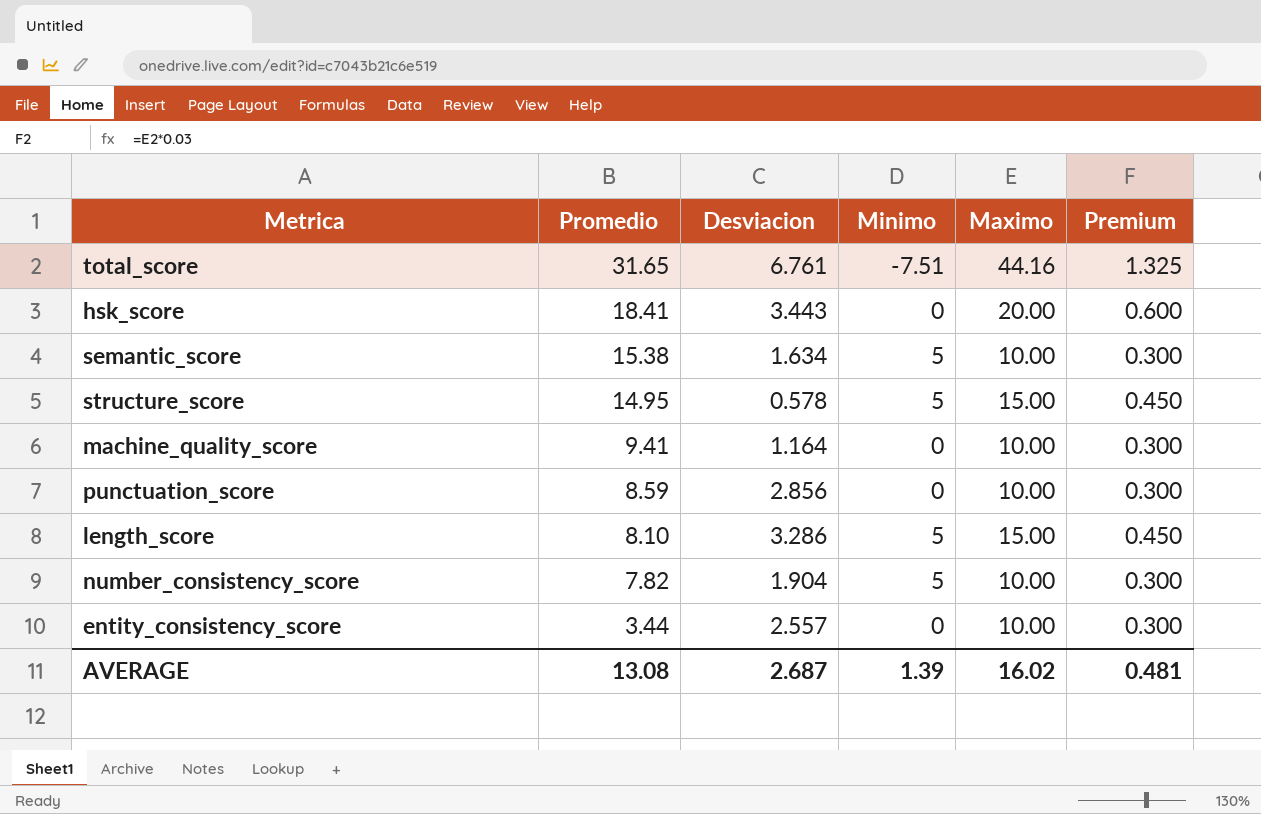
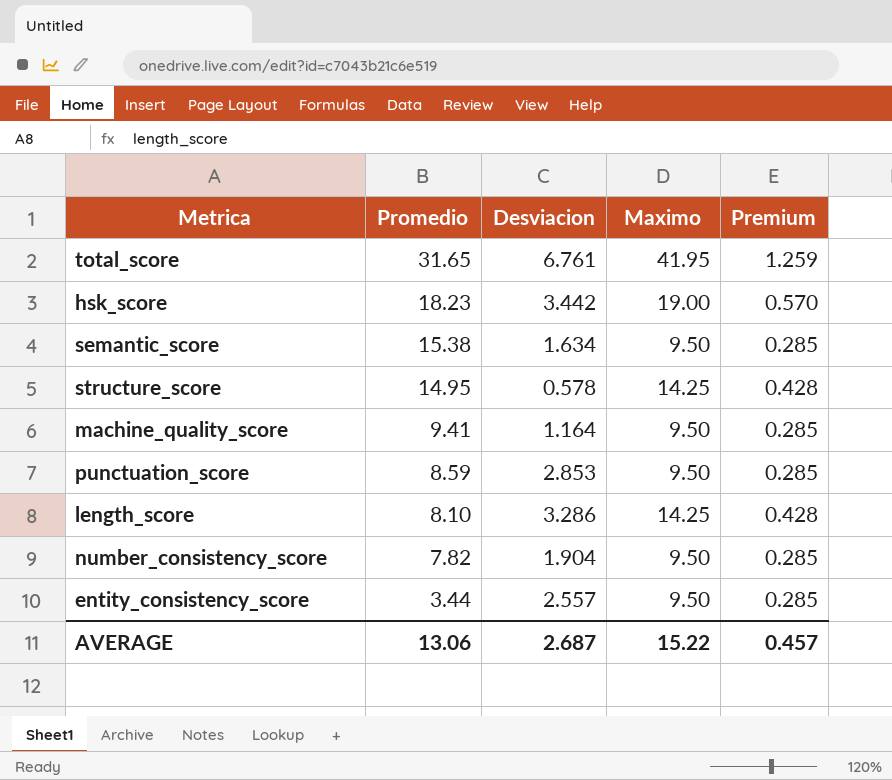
column Minimo | position: 4 -> none
total_score | Maximo: 44.16 -> 41.95
total_score | Premium: 1.325 -> 1.259
hsk_score | Promedio: 18.41 -> 18.23
hsk_score | Desviacion: 3.443 -> 3.442
hsk_score | Maximo: 20.00 -> 19.00
hsk_score | Premium: 0.600 -> 0.570
semantic_score | Maximo: 10.00 -> 9.50
semantic_score | Premium: 0.300 -> 0.285
structure_score | Maximo: 15.00 -> 14.25
structure_score | Premium: 0.450 -> 0.428
machine_quality_score | Maximo: 10.00 -> 9.50
machine_quality_score | Premium: 0.300 -> 0.285
punctuation_score | Desviacion: 2.856 -> 2.853
punctuation_score | Maximo: 10.00 -> 9.50
punctuation_score | Premium: 0.300 -> 0.285
length_score | Maximo: 15.00 -> 14.25
length_score | Premium: 0.450 -> 0.428
number_consistency_score | Maximo: 10.00 -> 9.50
number_consistency_score | Premium: 0.300 -> 0.285
entity_consistency_score | Maximo: 10.00 -> 9.50
entity_consistency_score | Premium: 0.300 -> 0.285
AVERAGE | Promedio: 13.08 -> 13.06
AVERAGE | Maximo: 16.02 -> 15.22
AVERAGE | Premium: 0.481 -> 0.457

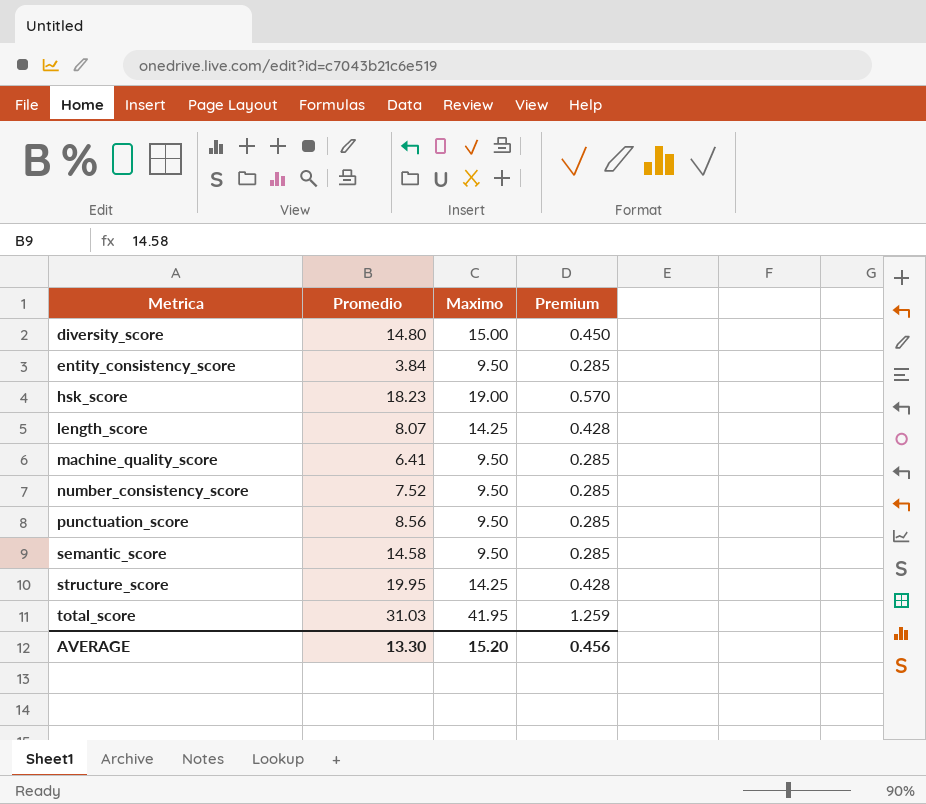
row order: Promedio descending -> Metrica ascending
column Desviacion | position: 3 -> none
row diversity_score: none -> 14.80 | 15.00 | 0.450
entity_consistency_score | Promedio: 3.44 -> 3.84
length_score | Promedio: 8.10 -> 8.07
machine_quality_score | Promedio: 9.41 -> 6.41
number_consistency_score | Promedio: 7.82 -> 7.52
punctuation_score | Promedio: 8.59 -> 8.56
semantic_score | Promedio: 15.38 -> 14.58
structure_score | Promedio: 14.95 -> 19.95
total_score | Promedio: 31.65 -> 31.03
AVERAGE | Promedio: 13.06 -> 13.30
AVERAGE | Maximo: 15.22 -> 15.20
AVERAGE | Premium: 0.457 -> 0.456

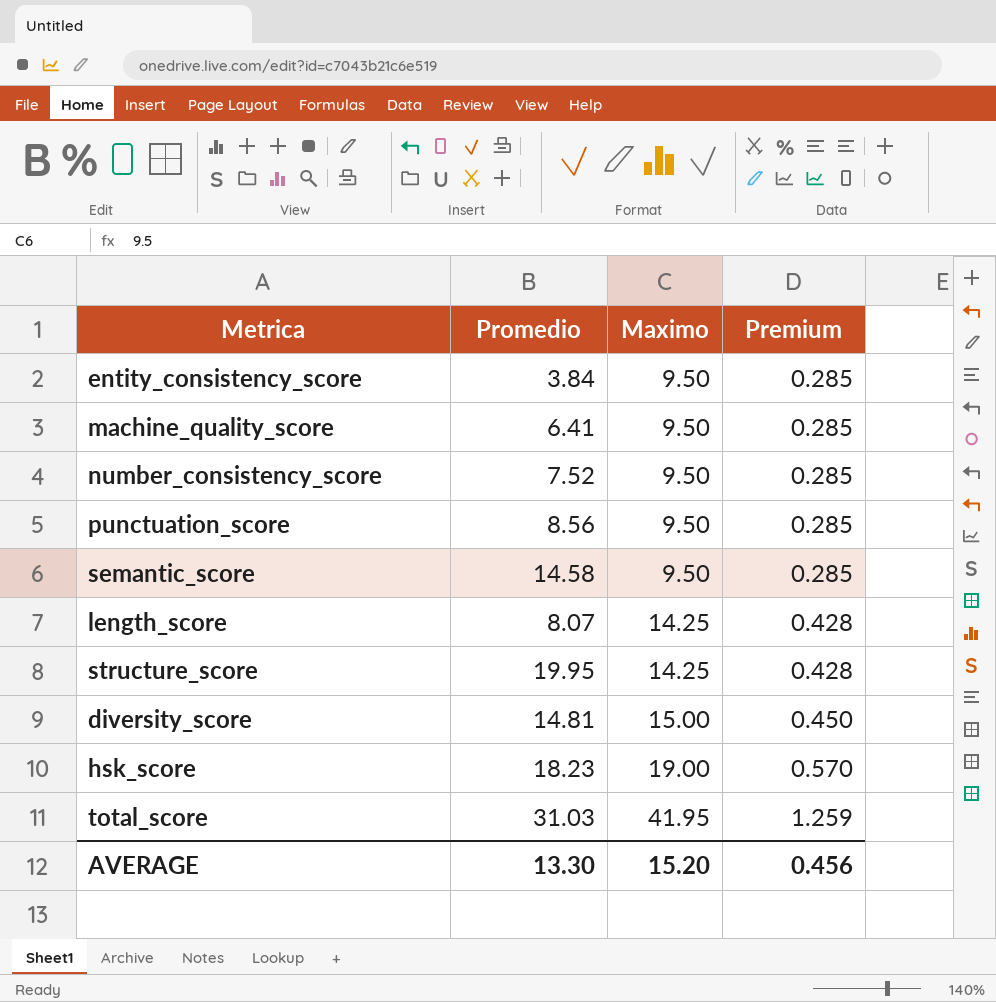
row order: Metrica ascending -> Maximo ascending
diversity_score | Promedio: 14.80 -> 14.81

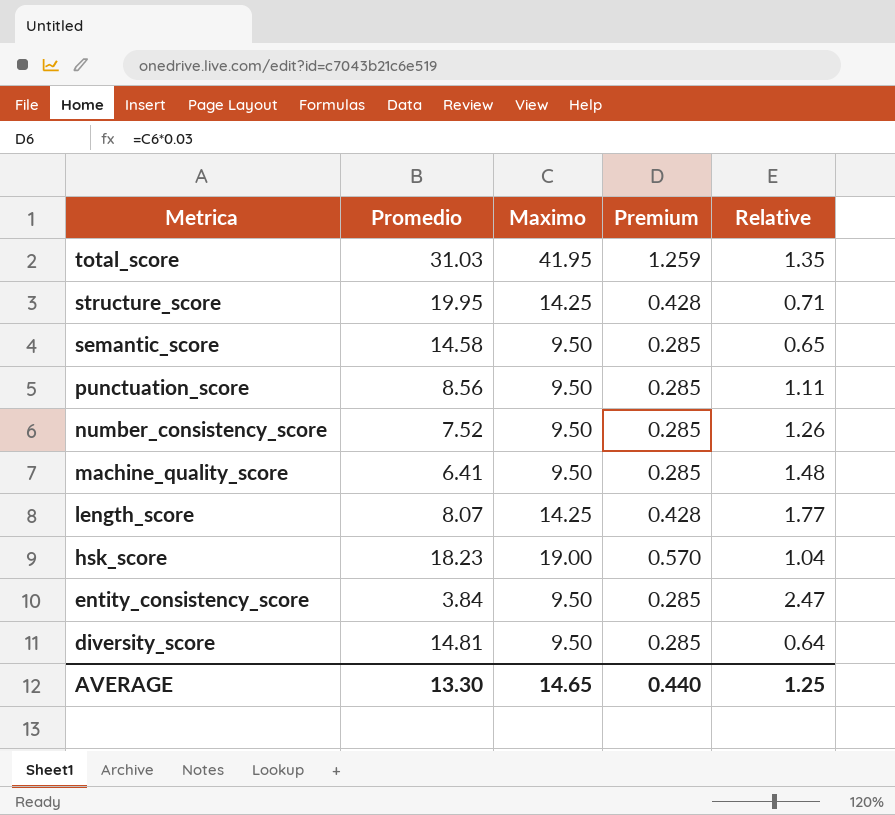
row order: Maximo ascending -> Metrica descending
column Relative | formula: none -> [Maximo] / [Promedio]
diversity_score | Maximo: 15.00 -> 9.50
diversity_score | Premium: 0.450 -> 0.285
AVERAGE | Maximo: 15.20 -> 14.65
AVERAGE | Premium: 0.456 -> 0.440

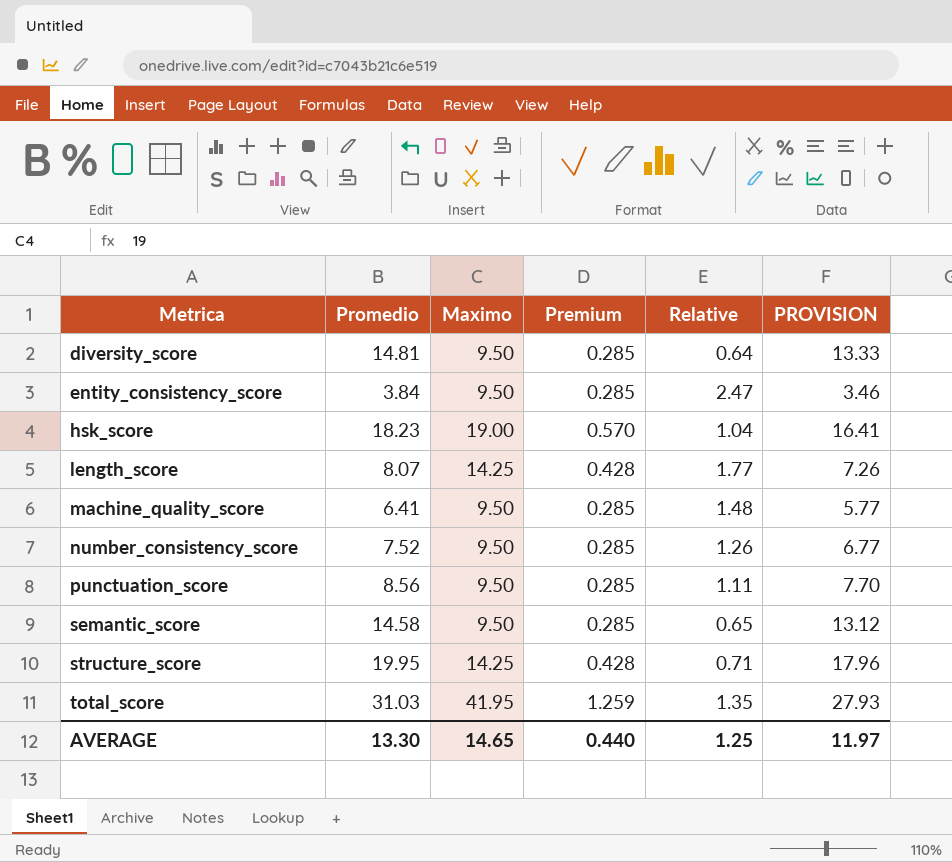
row order: Metrica descending -> Metrica ascending
column PROVISION | formula: none -> [Promedio] * 0.9

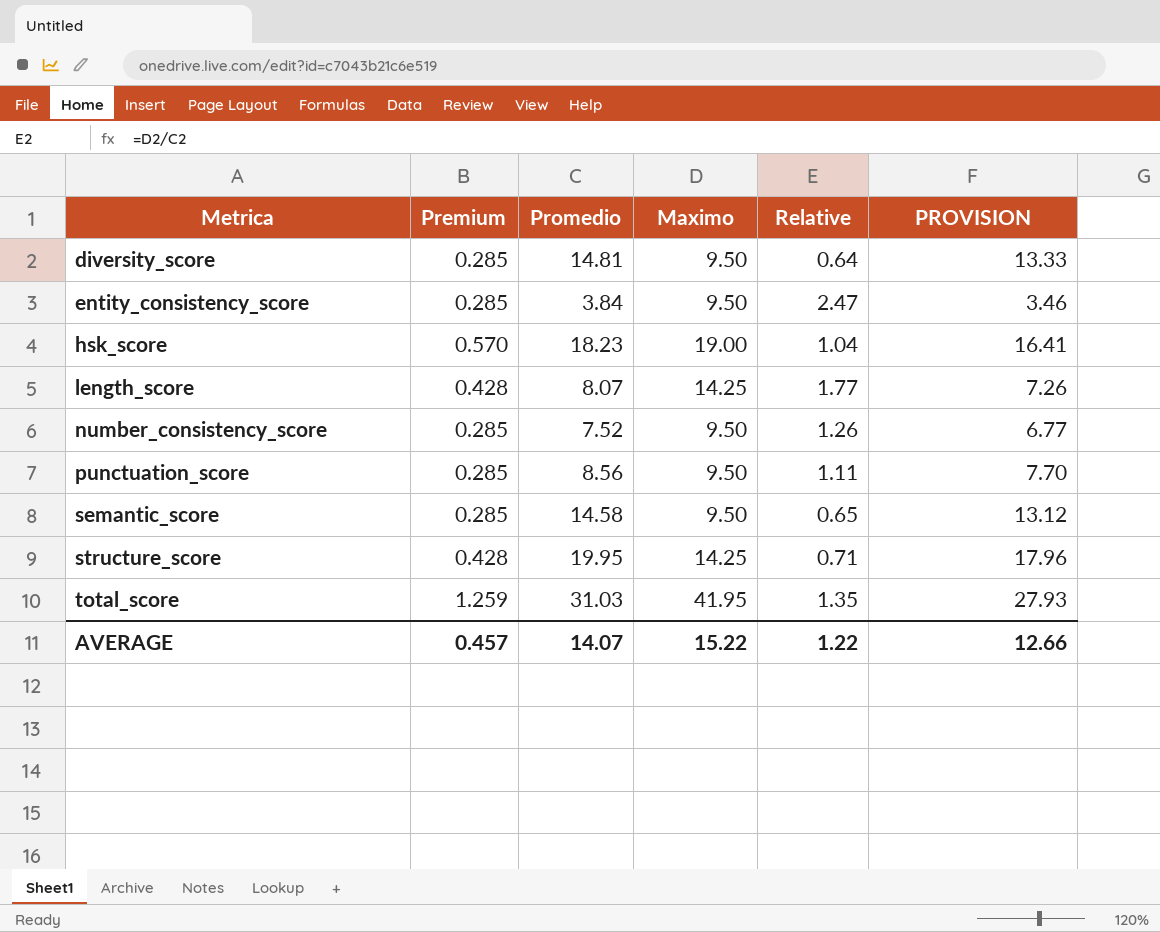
column Premium | position: 4 -> 2
row machine_quality_score: 6.41 | 9.50 | 0.285 | 1.48 | 5.77 -> none
AVERAGE | Premium: 0.440 -> 0.457
AVERAGE | Promedio: 13.30 -> 14.07
AVERAGE | Maximo: 14.65 -> 15.22
AVERAGE | Relative: 1.25 -> 1.22
AVERAGE | PROVISION: 11.97 -> 12.66

